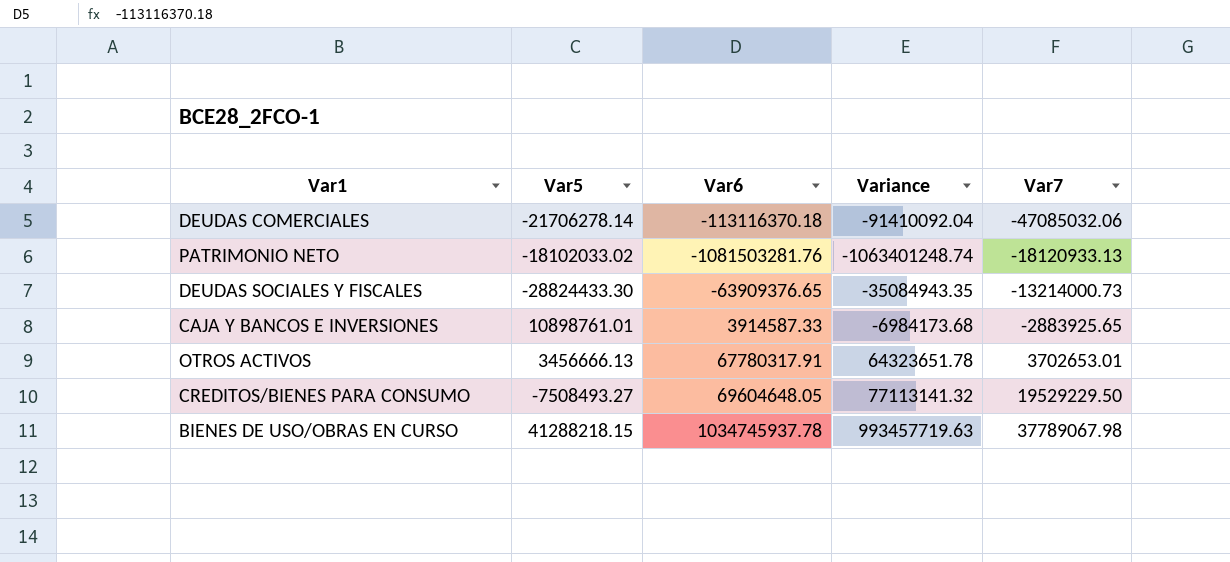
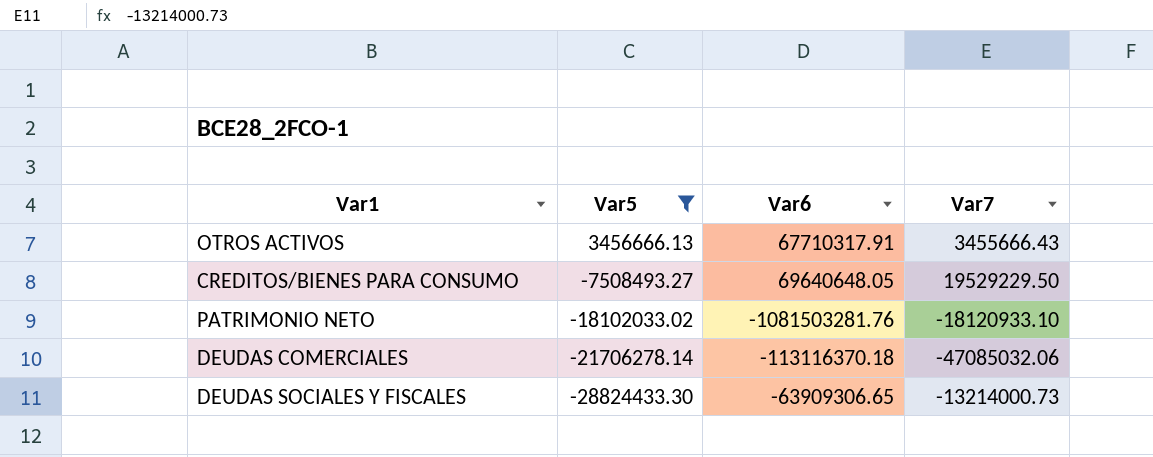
filter: none -> Var5 <= 3456666.13
row order: Var7 ascending -> Var5 descending
column Variance | formula: [Var6] - [Var5] -> none
OTROS ACTIVOS | Var6: 67780317.91 -> 67710317.91
OTROS ACTIVOS | Var7: 3702653.01 -> 3455666.43
CREDITOS/BIENES PARA CONSUMO | Var6: 69604648.05 -> 69640648.05
PATRIMONIO NETO | Var7: -18120933.13 -> -18120933.10
DEUDAS SOCIALES Y FISCALES | Var6: -63909376.65 -> -63909306.65

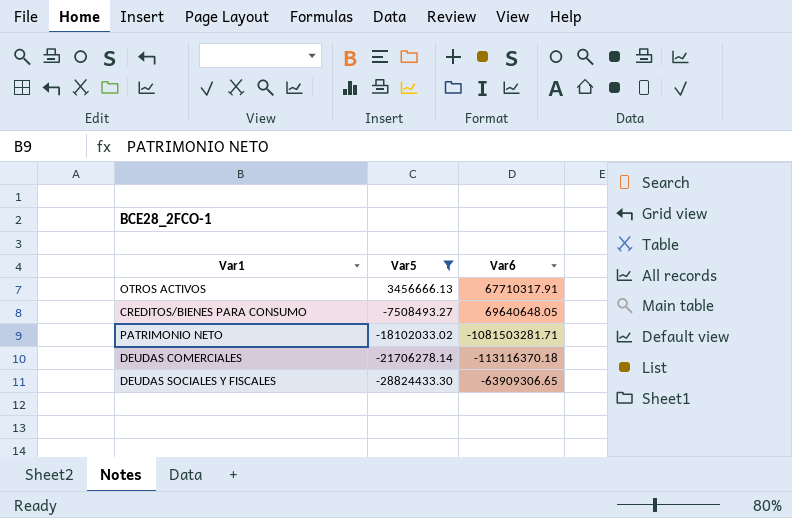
column Var7 | position: 4 -> none
PATRIMONIO NETO | Var6: -1081503281.76 -> -1081503281.71

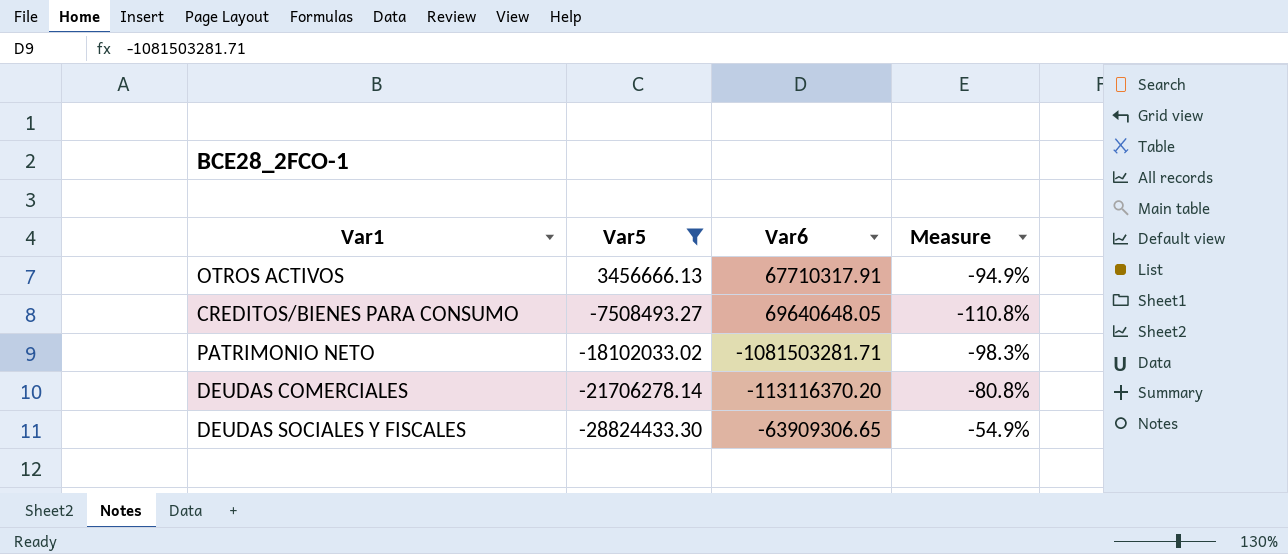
column Measure | formula: none -> ([Var5] - [Var6]) / [Var6]
DEUDAS COMERCIALES | Var6: -113116370.18 -> -113116370.20

